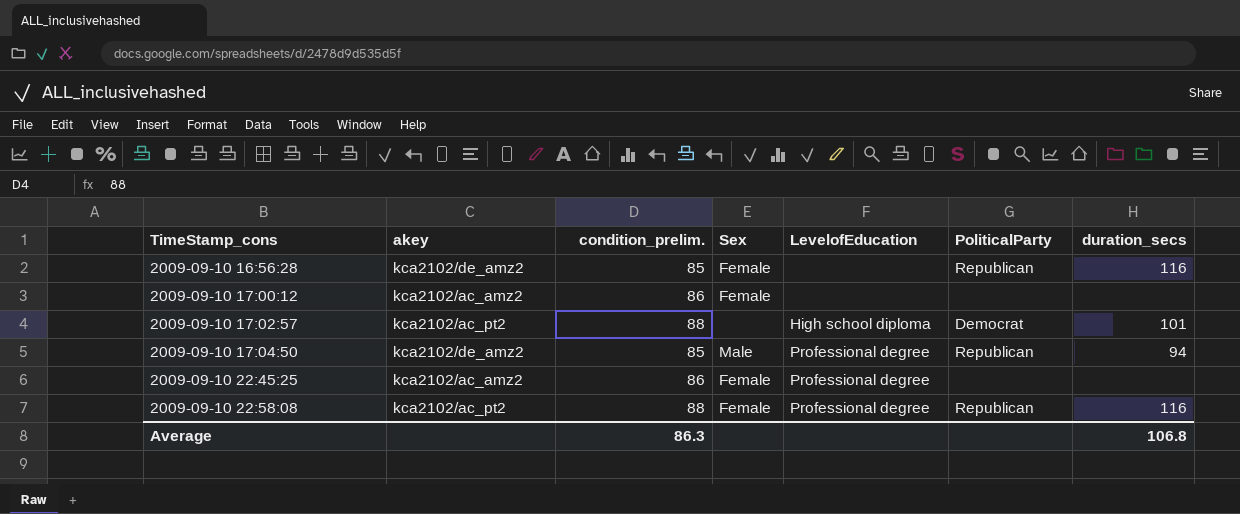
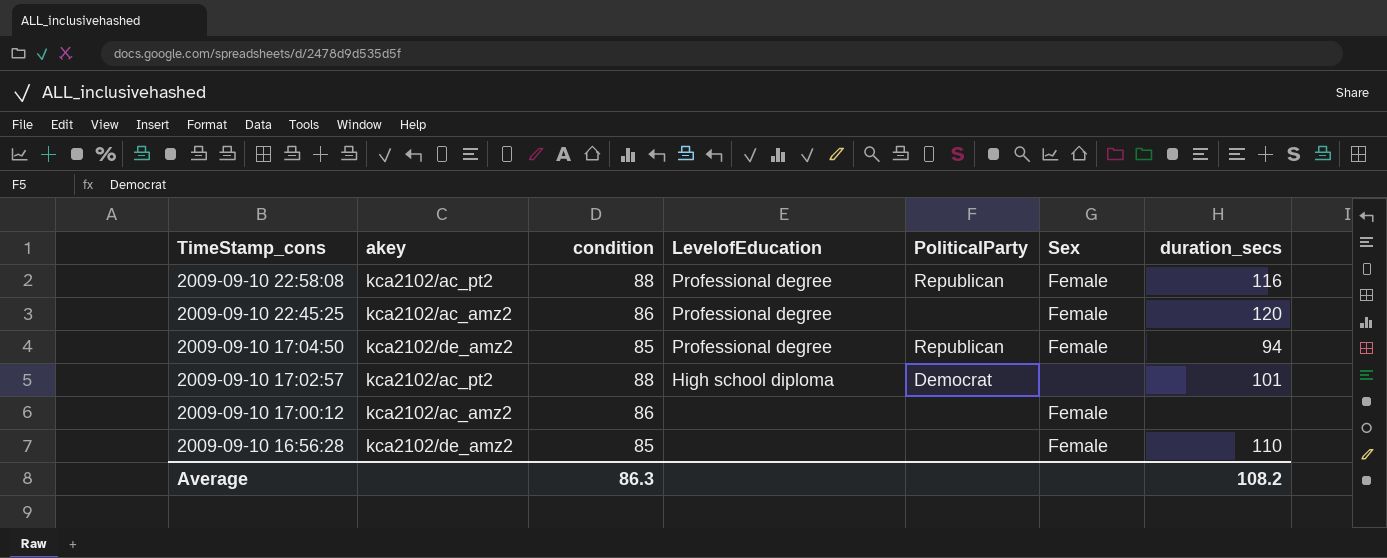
row order: TimeStamp_cons ascending -> TimeStamp_cons descending
column name: condition_prelim. -> condition
column Sex | position: 4 -> 6
2009-09-10 22:45:25 | duration_secs: none -> 120
2009-09-10 17:04:50 | Sex: Male -> Female
2009-09-10 16:56:28 | PoliticalParty: Republican -> none
2009-09-10 16:56:28 | duration_secs: 116 -> 110
Average | duration_secs: 106.8 -> 108.2

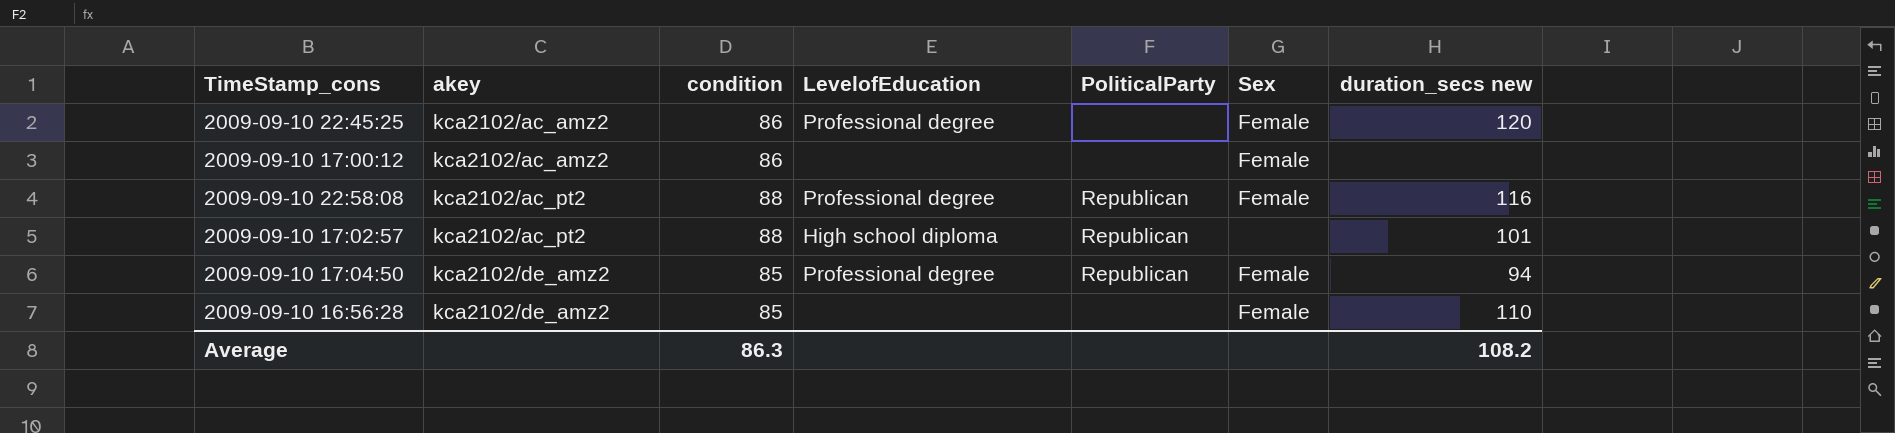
row order: TimeStamp_cons descending -> akey ascending
column name: duration_secs -> duration_secs new
2009-09-10 17:02:57 | PoliticalParty: Democrat -> Republican

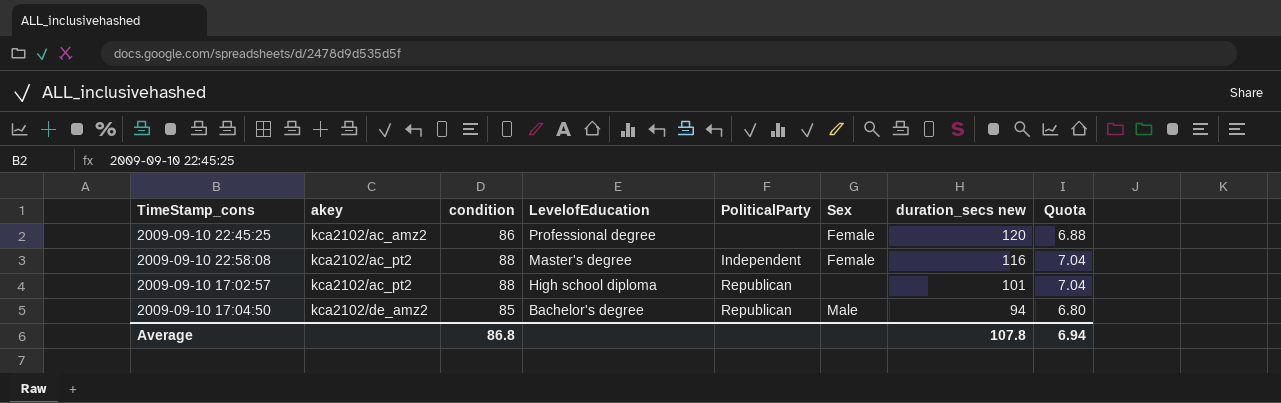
column Quota | formula: none -> [condition] * 0.08
row 2009-09-10 17:00:12: kca2102/ac_amz2 | 86 | none | none | Female | none -> none
row 2009-09-10 16:56:28: kca2102/de_amz2 | 85 | none | none | Female | 110 -> none
2009-09-10 22:58:08 | LevelofEducation: Professional degree -> Master's degree
2009-09-10 22:58:08 | PoliticalParty: Republican -> Independent
2009-09-10 17:04:50 | LevelofEducation: Professional degree -> Bachelor's degree
2009-09-10 17:04:50 | Sex: Female -> Male
Average | condition: 86.3 -> 86.8
Average | duration_secs new: 108.2 -> 107.8

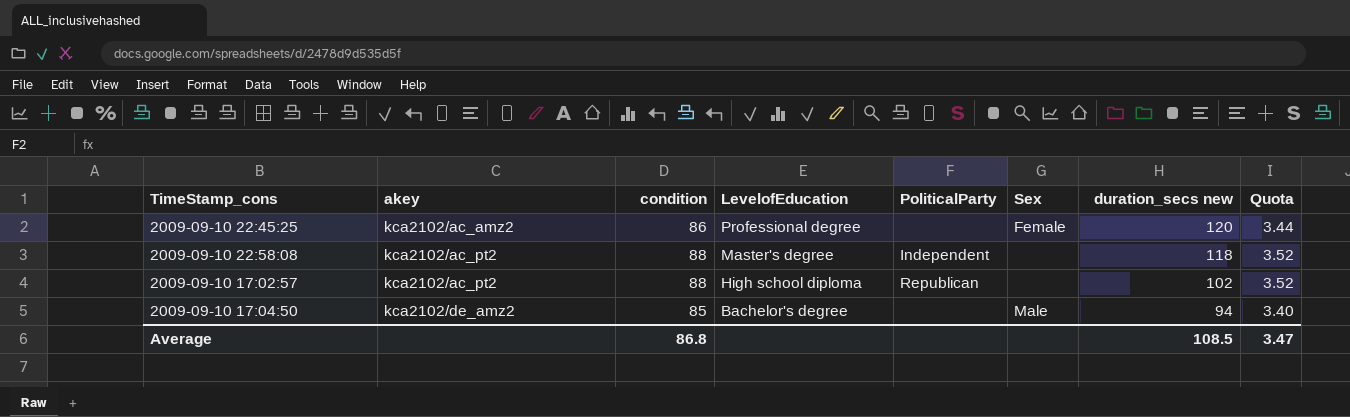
column Quota | formula: [condition] * 0.08 -> [condition] * 0.04
2009-09-10 22:58:08 | Sex: Female -> none
2009-09-10 22:58:08 | duration_secs new: 116 -> 118
2009-09-10 17:02:57 | duration_secs new: 101 -> 102
2009-09-10 17:04:50 | PoliticalParty: Republican -> none
Average | duration_secs new: 107.8 -> 108.5
Average | Quota: 6.94 -> 3.47

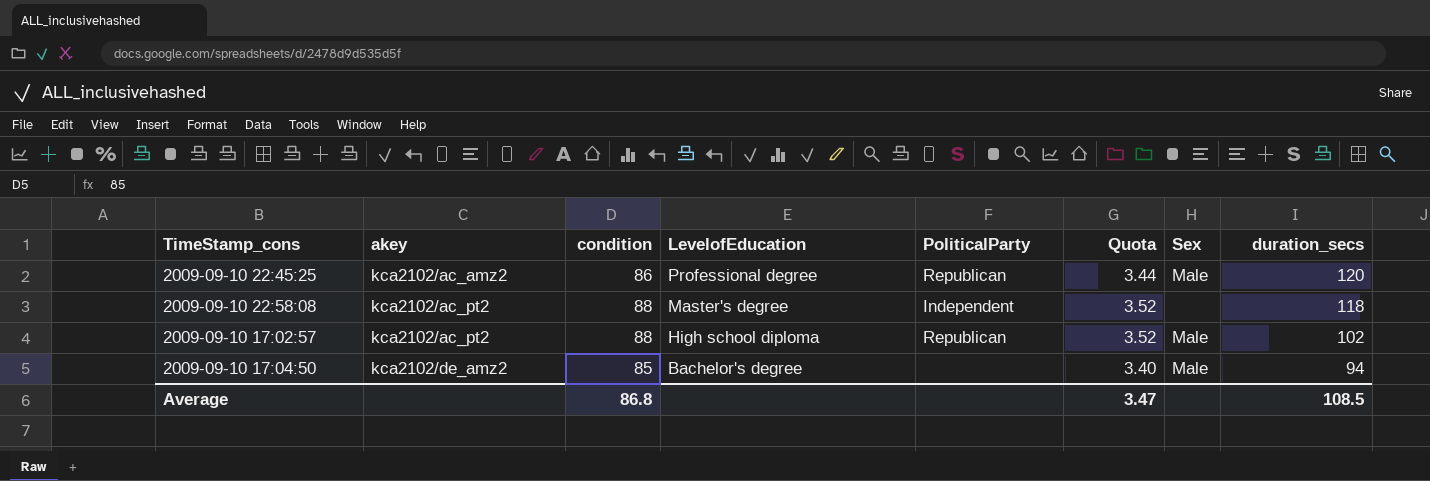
column Quota | position: 8 -> 6
column name: duration_secs new -> duration_secs
2009-09-10 22:45:25 | PoliticalParty: none -> Republican
2009-09-10 22:45:25 | Sex: Female -> Male
2009-09-10 17:02:57 | Sex: none -> Male

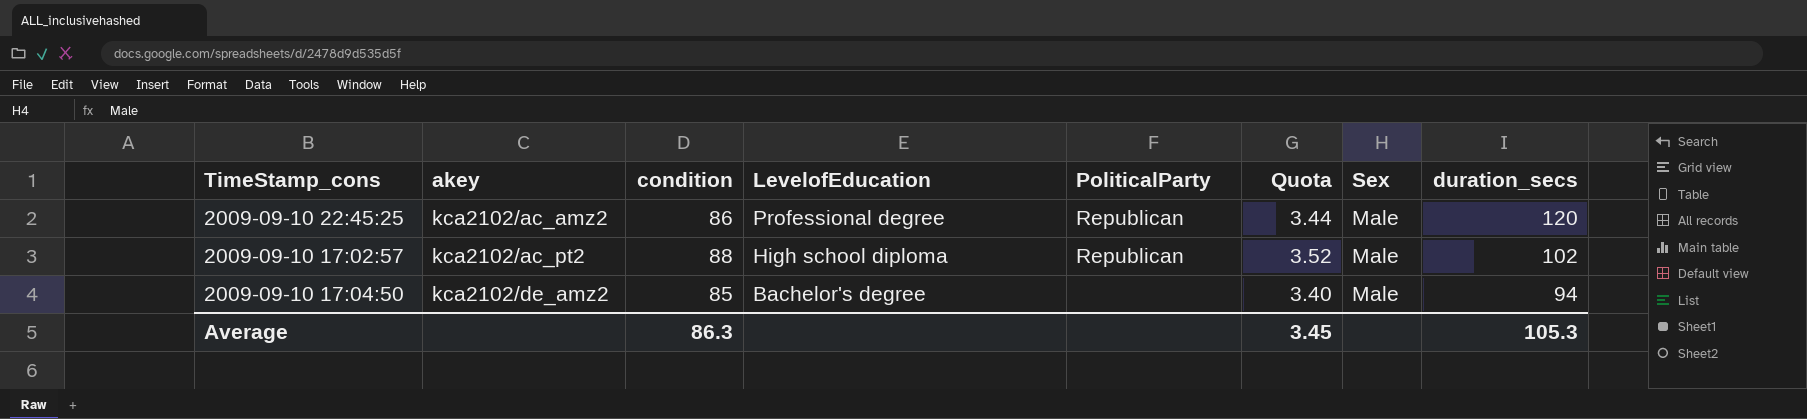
row 2009-09-10 22:58:08: kca2102/ac_pt2 | 88 | Master's degree | Independent | 3.52 | none | 118 -> none
Average | condition: 86.8 -> 86.3
Average | Quota: 3.47 -> 3.45
Average | duration_secs: 108.5 -> 105.3

